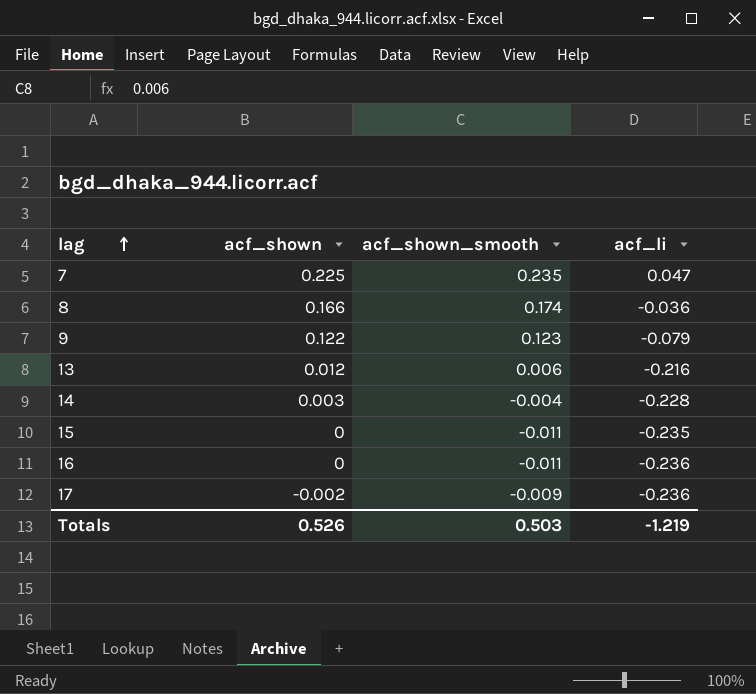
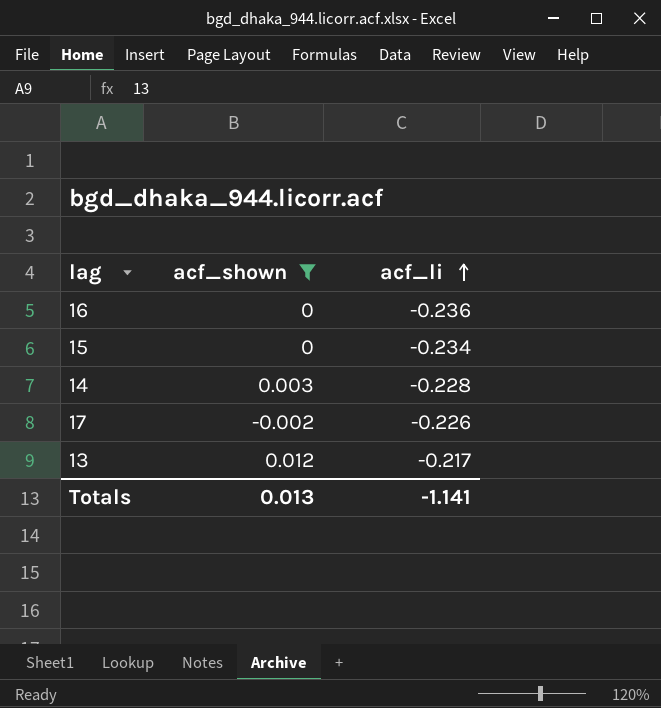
filter: none -> acf_shown <= 0.012
row order: lag ascending -> acf_li ascending
column acf_shown_smooth | position: 3 -> none
15 | acf_li: -0.235 -> -0.234
17 | acf_li: -0.236 -> -0.226
13 | acf_li: -0.216 -> -0.217
Totals | acf_shown: 0.526 -> 0.013
Totals | acf_li: -1.219 -> -1.141

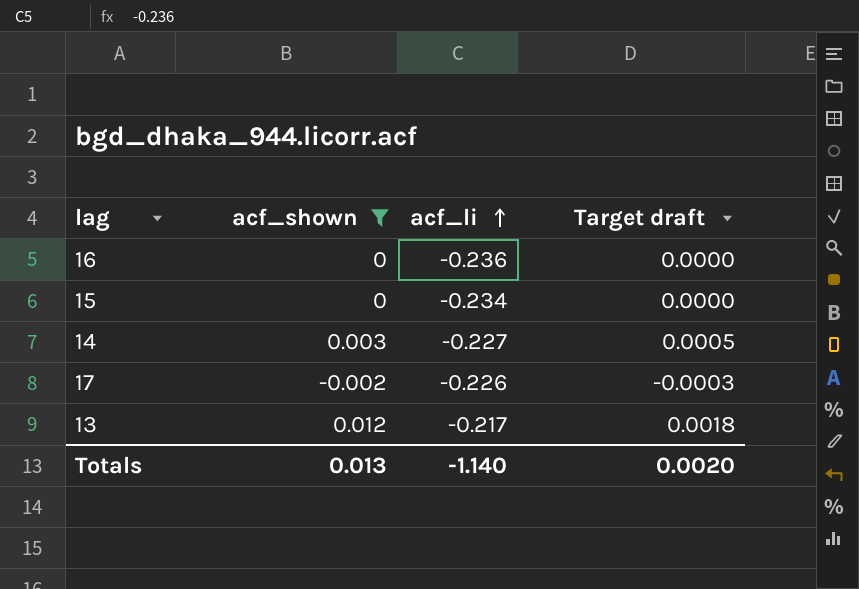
column Target draft | formula: none -> [acf_shown] * 0.15
14 | acf_li: -0.228 -> -0.227
Totals | acf_li: -1.141 -> -1.140

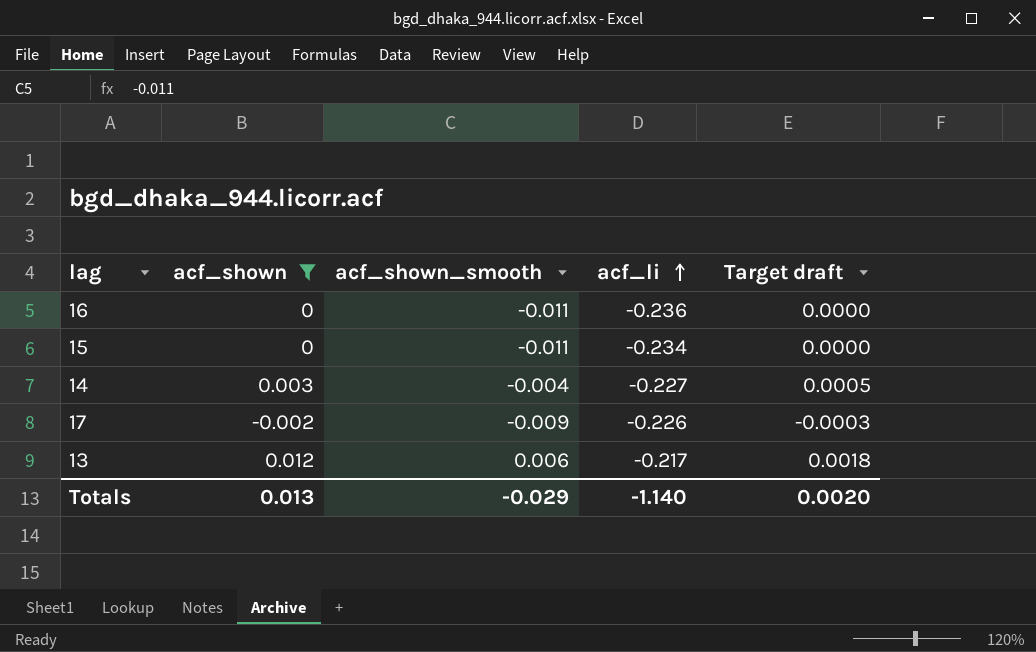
column acf_shown_smooth | position: none -> 3

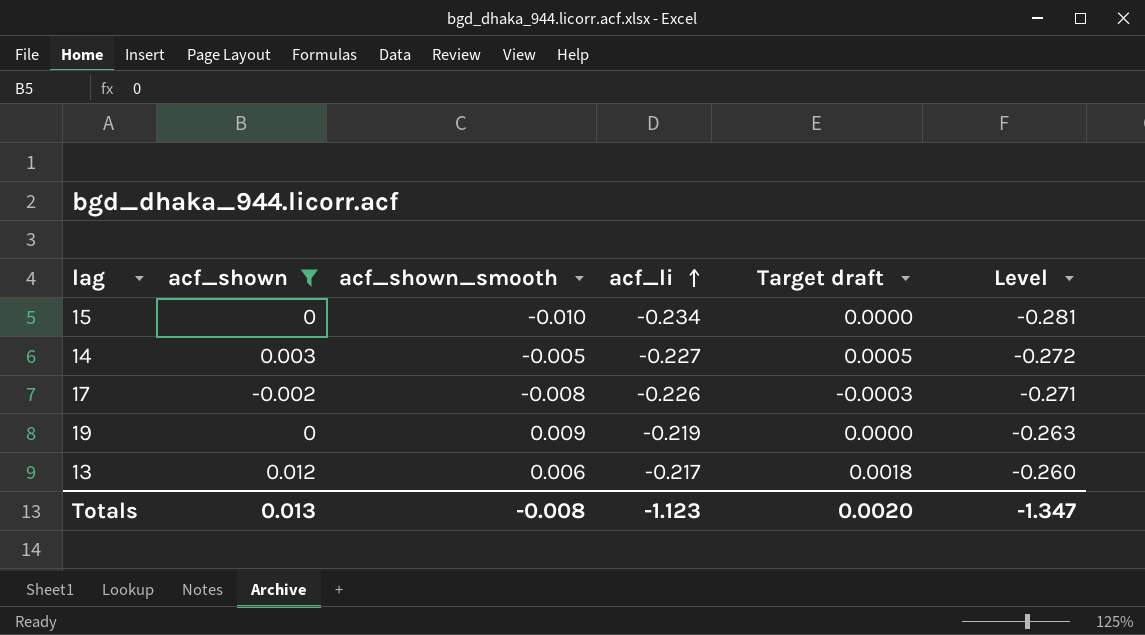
column Level | formula: none -> [acf_li] * 1.2
row 16: 0 | -0.011 | -0.236 | 0.0000 -> none
15 | acf_shown_smooth: -0.011 -> -0.010
14 | acf_shown_smooth: -0.004 -> -0.005
17 | acf_shown_smooth: -0.009 -> -0.008
row 19: none -> 0 | 0.009 | -0.219 | 0.0000 | -0.263
Totals | acf_shown_smooth: -0.029 -> -0.008
Totals | acf_li: -1.140 -> -1.123

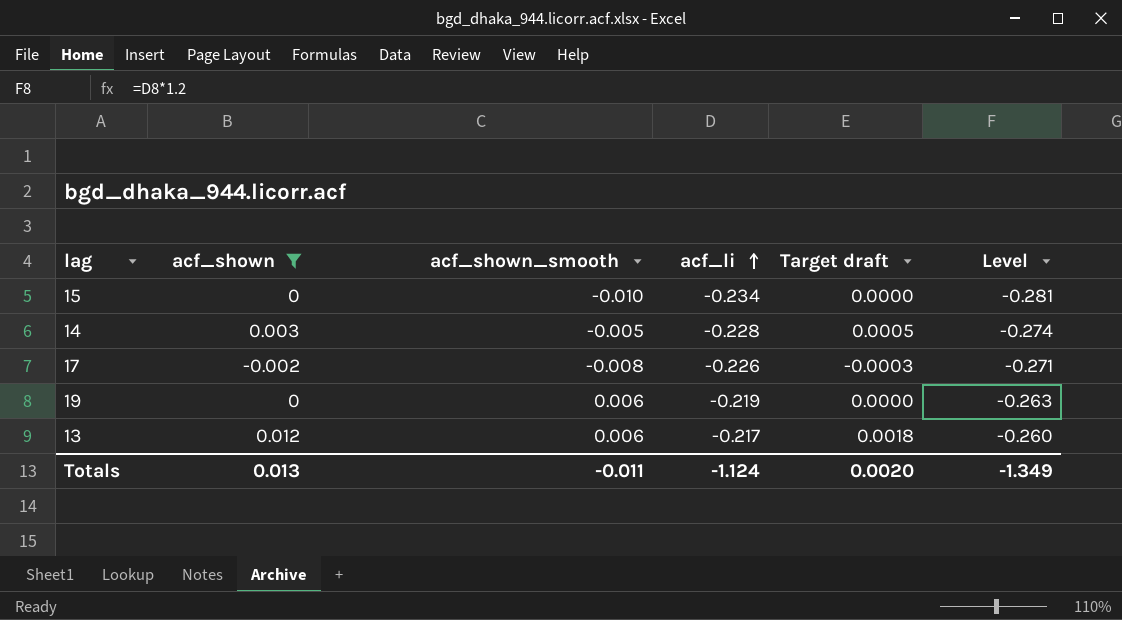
14 | acf_li: -0.227 -> -0.228
14 | Level: -0.272 -> -0.274
19 | acf_shown_smooth: 0.009 -> 0.006
Totals | acf_shown_smooth: -0.008 -> -0.011
Totals | acf_li: -1.123 -> -1.124
Totals | Level: -1.347 -> -1.349

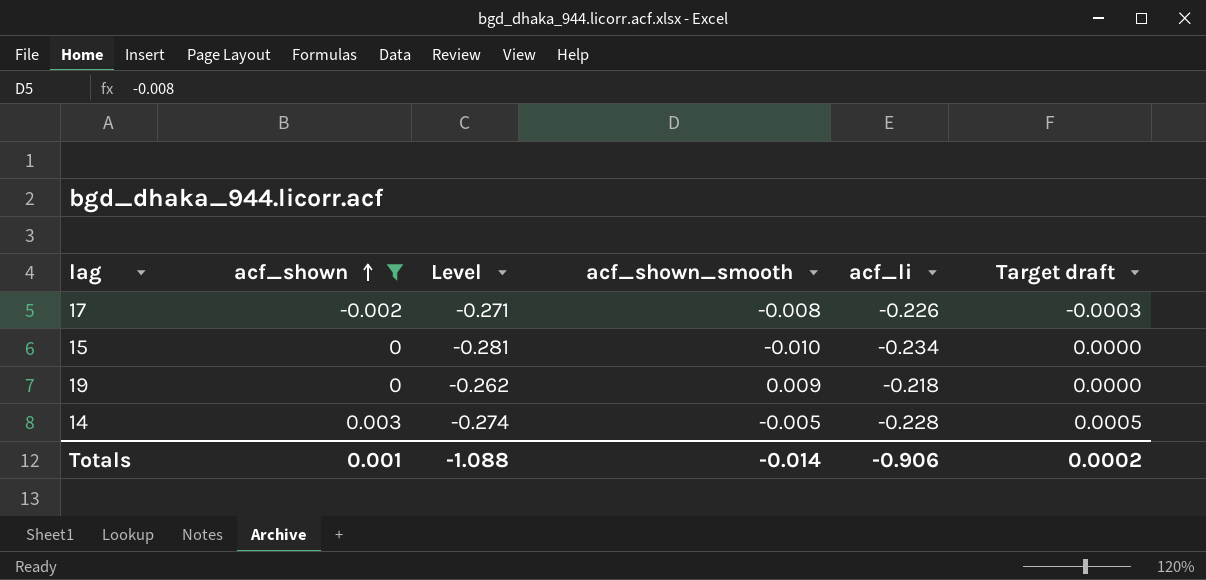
row order: acf_li ascending -> acf_shown ascending
column Level | position: 6 -> 3
row 13: 0.012 | 0.006 | -0.217 | 0.0018 | -0.260 -> none
19 | Level: -0.263 -> -0.262
19 | acf_shown_smooth: 0.006 -> 0.009
19 | acf_li: -0.219 -> -0.218
Totals | acf_shown: 0.013 -> 0.001
Totals | Level: -1.349 -> -1.088
Totals | acf_shown_smooth: -0.011 -> -0.014
Totals | acf_li: -1.124 -> -0.906
Totals | Target draft: 0.0020 -> 0.0002

